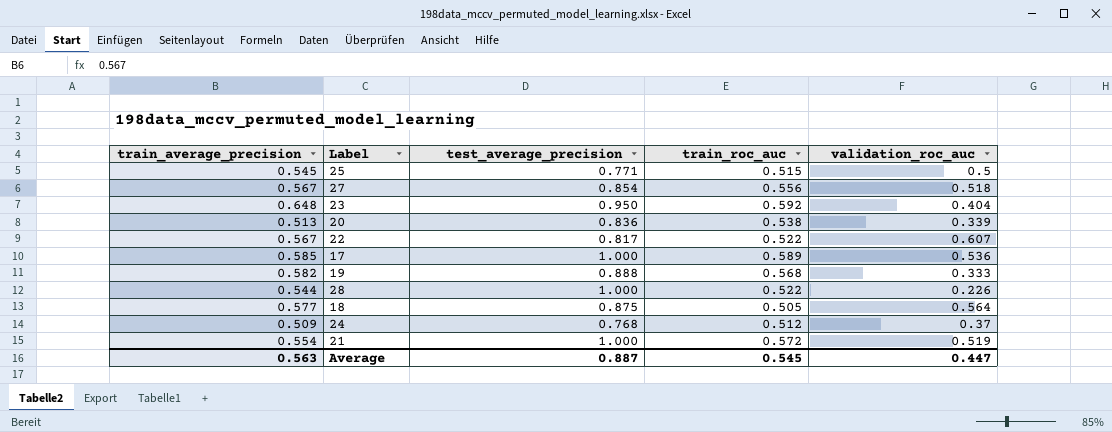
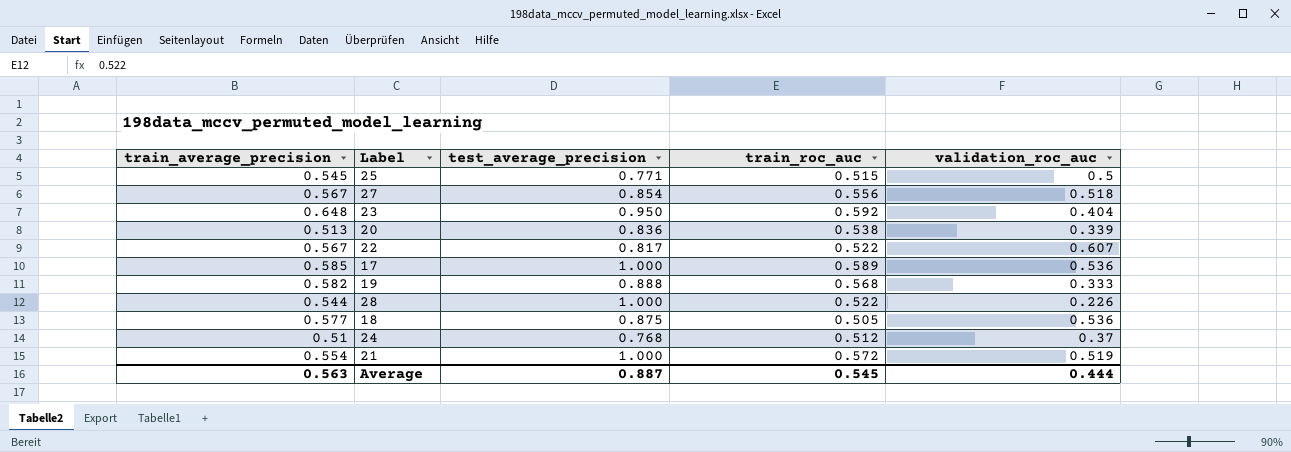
18 | validation_roc_auc: 0.564 -> 0.536
24 | train_average_precision: 0.509 -> 0.51
Average | validation_roc_auc: 0.447 -> 0.444

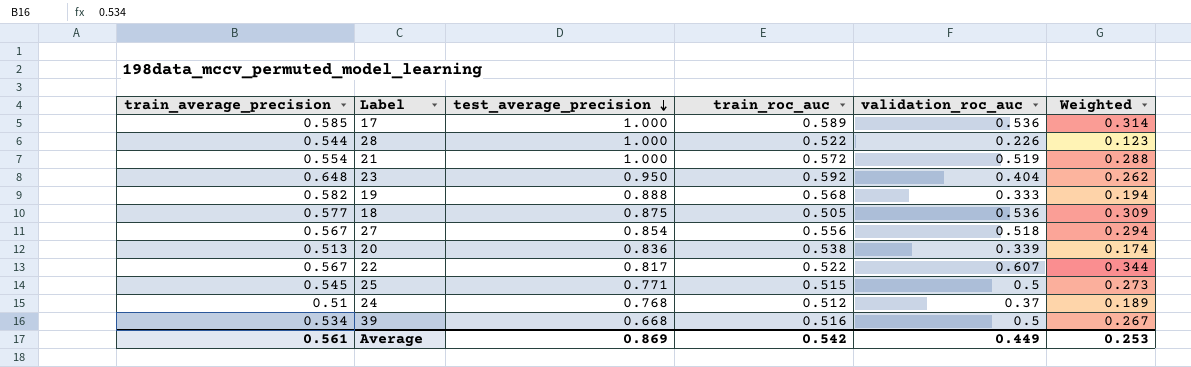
row order: none -> test_average_precision descending
column Weighted | formula: none -> [train_average_precision] * [validation_roc_auc]
row 39: none -> 0.534 | 0.668 | 0.516 | 0.5 | 0.267
Average | train_average_precision: 0.563 -> 0.561
Average | test_average_precision: 0.887 -> 0.869
Average | train_roc_auc: 0.545 -> 0.542
Average | validation_roc_auc: 0.444 -> 0.449

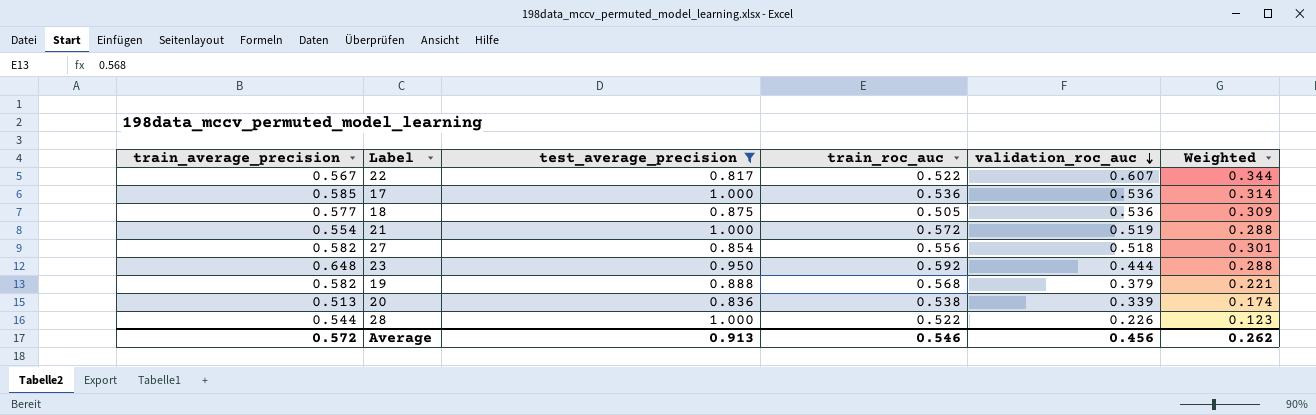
filter: none -> test_average_precision >= 0.817
row order: test_average_precision descending -> validation_roc_auc descending
17 | train_roc_auc: 0.589 -> 0.536
27 | train_average_precision: 0.567 -> 0.582
27 | Weighted: 0.294 -> 0.301
23 | validation_roc_auc: 0.404 -> 0.444
23 | Weighted: 0.262 -> 0.288
19 | validation_roc_auc: 0.333 -> 0.379
19 | Weighted: 0.194 -> 0.221
Average | train_average_precision: 0.561 -> 0.572
Average | test_average_precision: 0.869 -> 0.913
Average | train_roc_auc: 0.542 -> 0.546
Average | validation_roc_auc: 0.449 -> 0.456
Average | Weighted: 0.253 -> 0.262

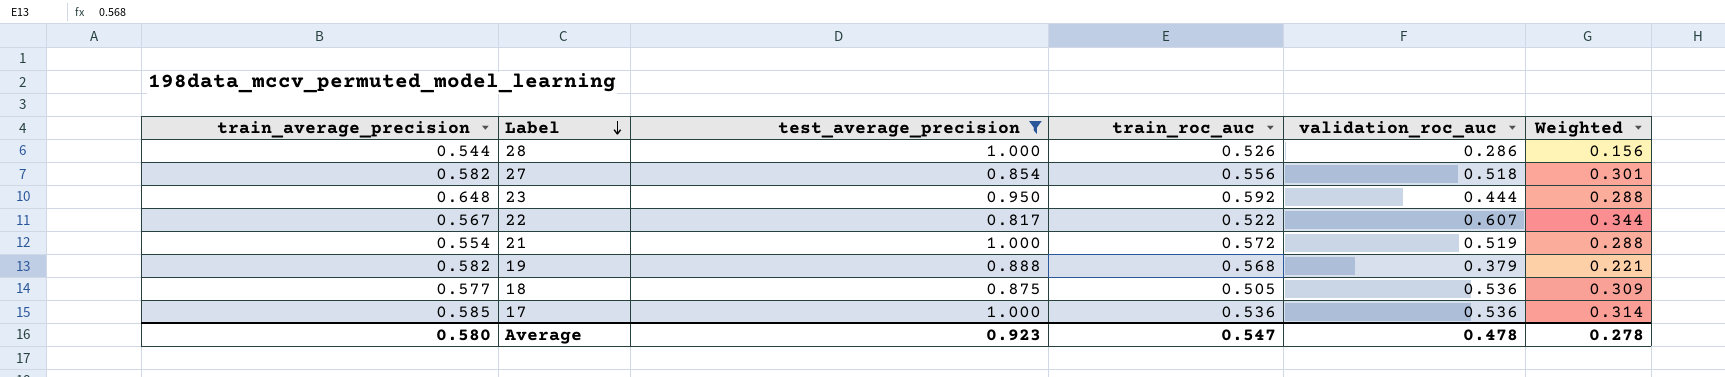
row order: validation_roc_auc descending -> Label descending
row 20: 0.513 | 0.836 | 0.538 | 0.339 | 0.174 -> none
28 | train_roc_auc: 0.522 -> 0.526
28 | validation_roc_auc: 0.226 -> 0.286
28 | Weighted: 0.123 -> 0.156
Average | train_average_precision: 0.572 -> 0.580
Average | test_average_precision: 0.913 -> 0.923
Average | train_roc_auc: 0.546 -> 0.547
Average | validation_roc_auc: 0.456 -> 0.478
Average | Weighted: 0.262 -> 0.278

